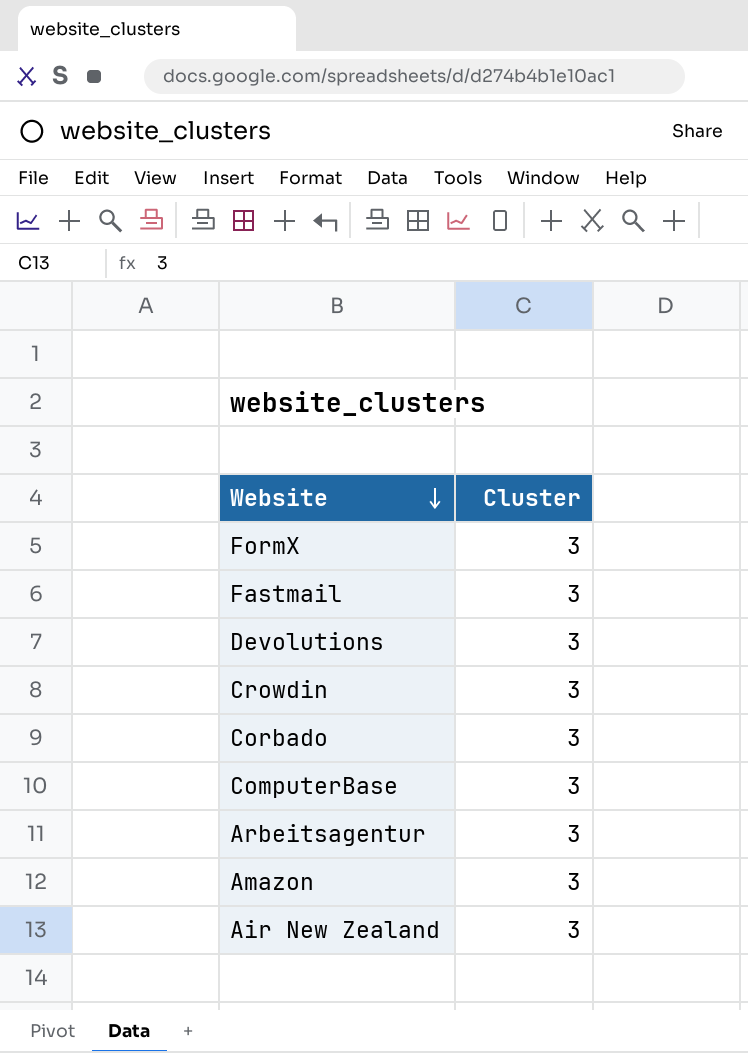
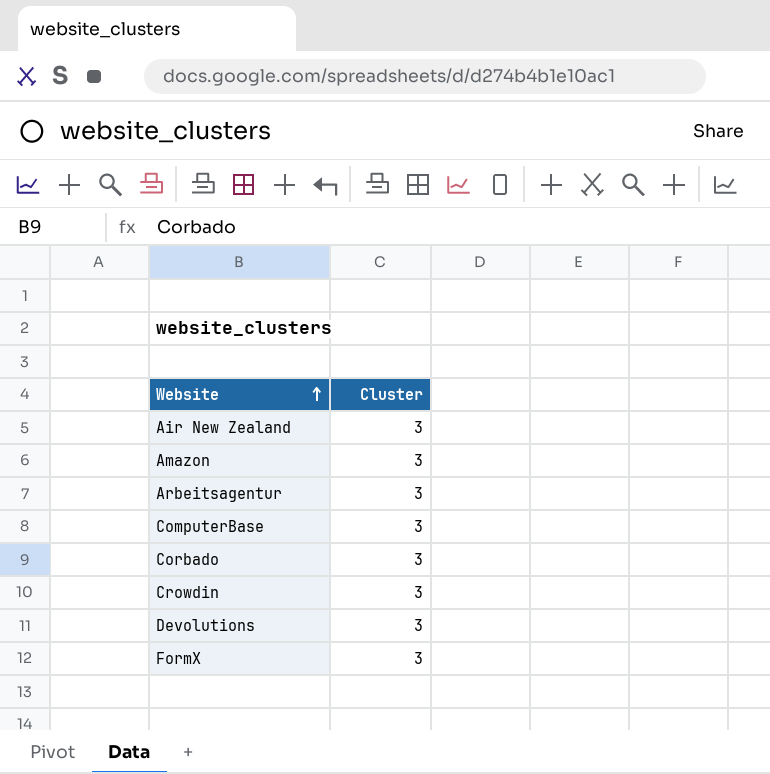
row order: Website descending -> Website ascending
row Fastmail: 3 -> none

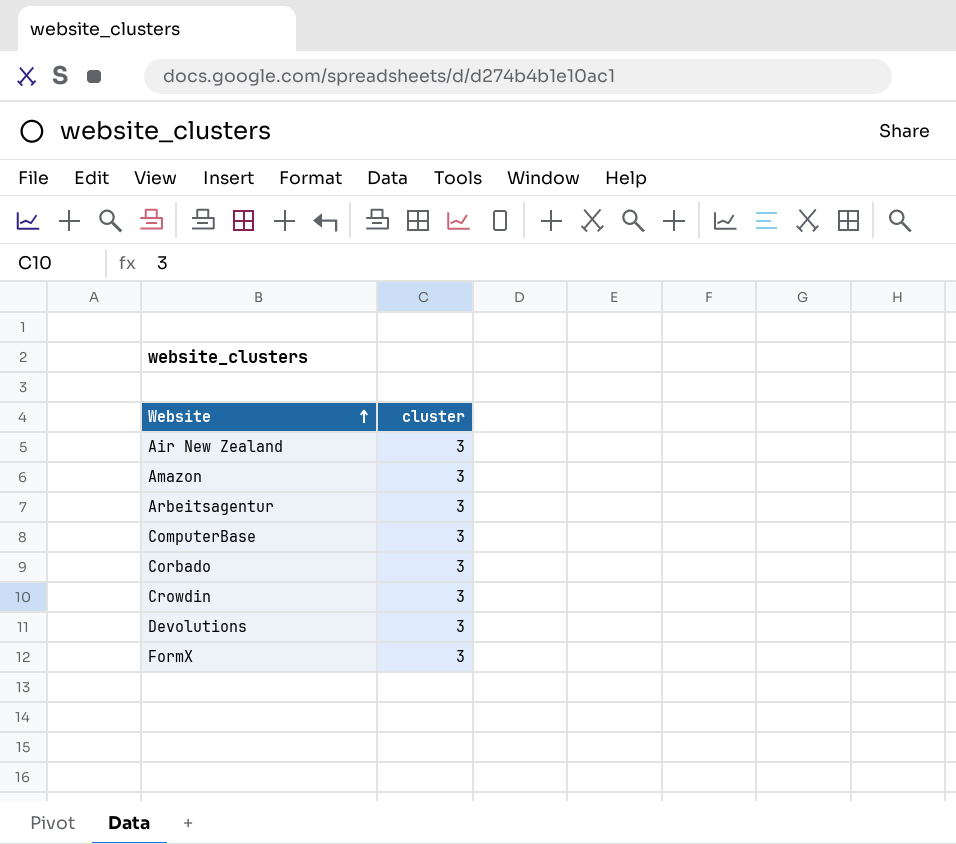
column name: Cluster -> cluster

